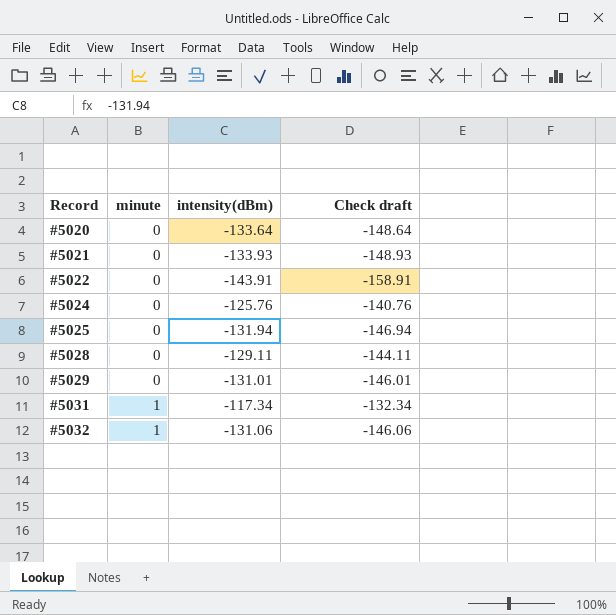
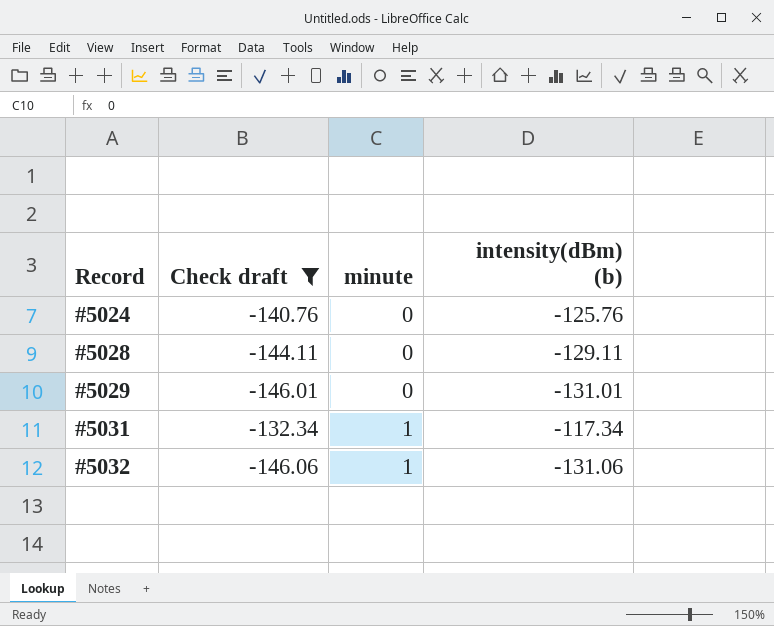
filter: none -> Check draft >= -146.06
column Check draft | position: 4 -> 2
column name: intensity(dBm) -> intensity(dBm) (b)

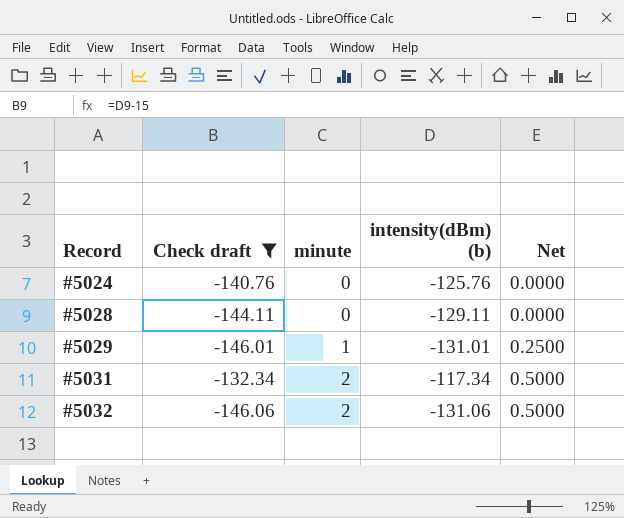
column Net | formula: none -> [minute] * 0.25
#5029 | minute: 0 -> 1
#5031 | minute: 1 -> 2
#5032 | minute: 1 -> 2

